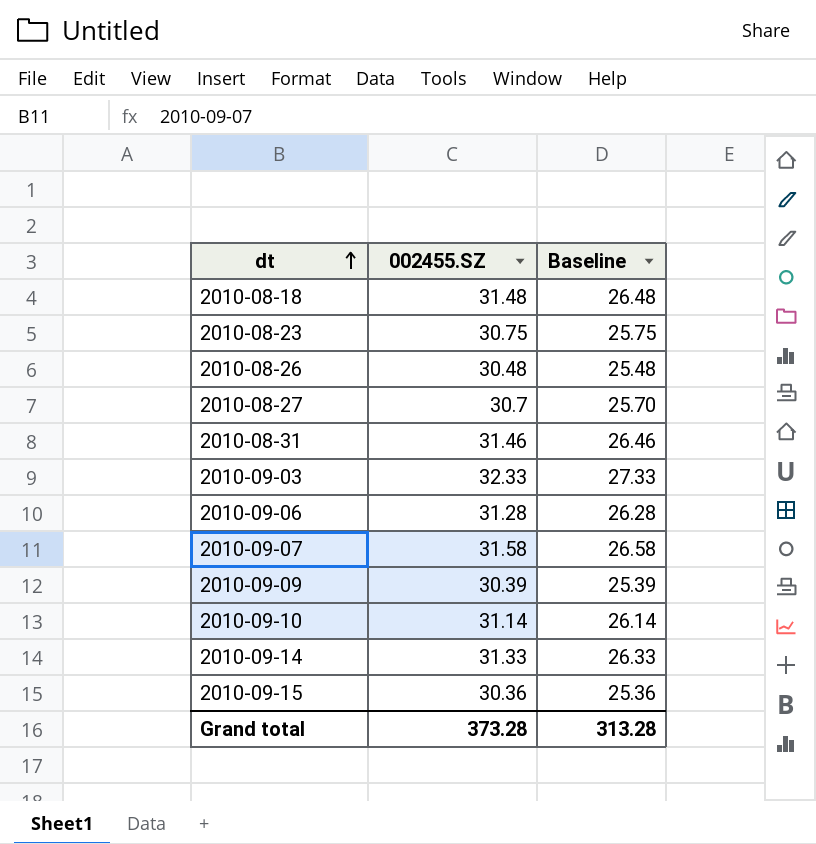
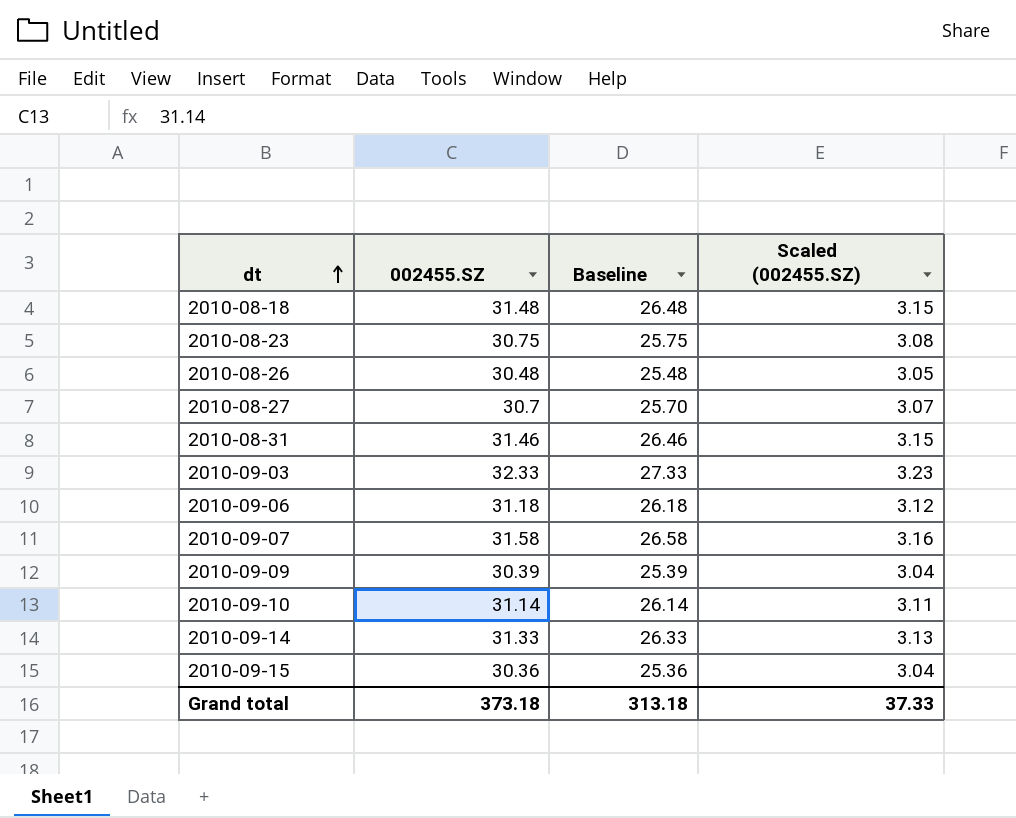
column Scaled (002455.SZ) | formula: none -> [002455.SZ] * 0.1
2010-09-06 | 002455.SZ: 31.28 -> 31.18
2010-09-06 | Baseline: 26.28 -> 26.18
Grand total | 002455.SZ: 373.28 -> 373.18
Grand total | Baseline: 313.28 -> 313.18

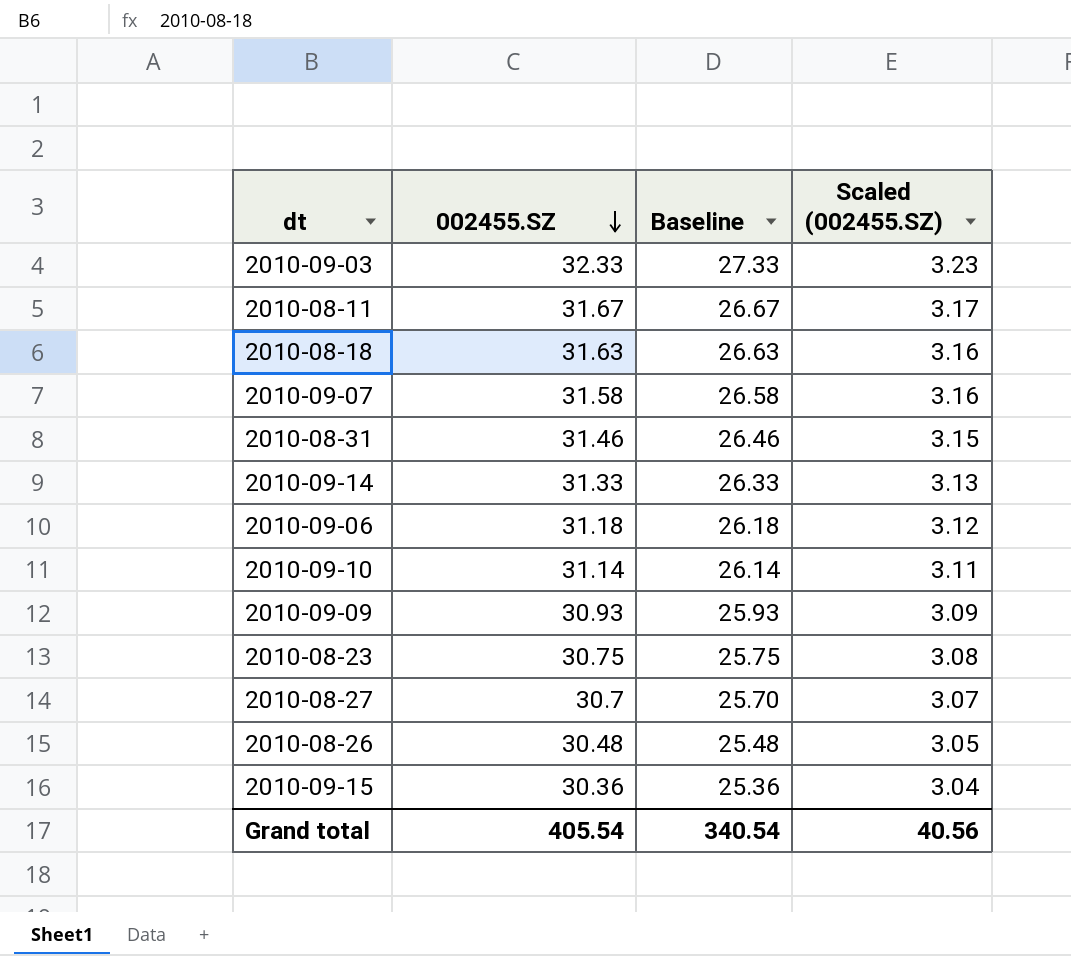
row order: dt ascending -> 002455.SZ descending
row 2010-08-11: none -> 31.67 | 26.67 | 3.17
2010-08-18 | 002455.SZ: 31.48 -> 31.63
2010-08-18 | Baseline: 26.48 -> 26.63
2010-08-18 | Scaled (002455.SZ): 3.15 -> 3.16
2010-09-09 | 002455.SZ: 30.39 -> 30.93
2010-09-09 | Baseline: 25.39 -> 25.93
2010-09-09 | Scaled (002455.SZ): 3.04 -> 3.09
Grand total | 002455.SZ: 373.18 -> 405.54
Grand total | Baseline: 313.18 -> 340.54
Grand total | Scaled (002455.SZ): 37.33 -> 40.56

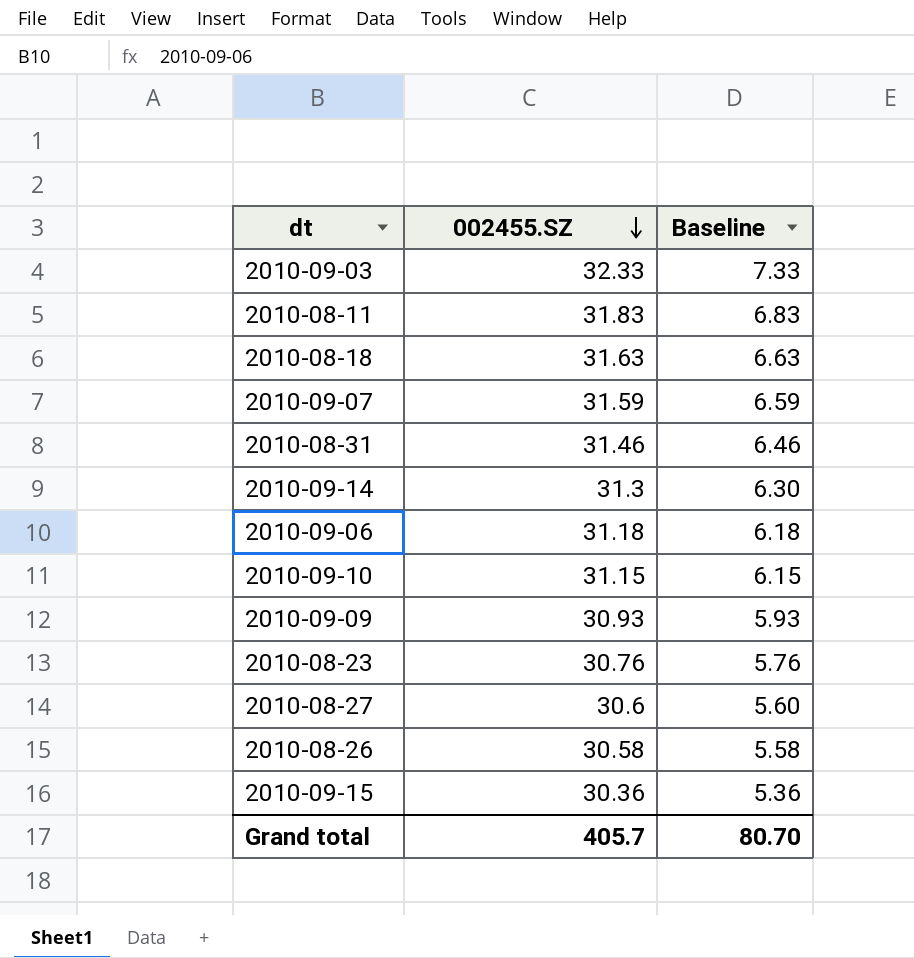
column Scaled (002455.SZ) | formula: [002455.SZ] * 0.1 -> none
column Baseline | formula: [002455.SZ] - 5 -> [002455.SZ] - 25
2010-08-11 | 002455.SZ: 31.67 -> 31.83
2010-09-07 | 002455.SZ: 31.58 -> 31.59
2010-09-14 | 002455.SZ: 31.33 -> 31.3
2010-09-10 | 002455.SZ: 31.14 -> 31.15
2010-08-23 | 002455.SZ: 30.75 -> 30.76
2010-08-27 | 002455.SZ: 30.7 -> 30.6
2010-08-26 | 002455.SZ: 30.48 -> 30.58
Grand total | 002455.SZ: 405.54 -> 405.7
Grand total | Baseline: 340.54 -> 80.70

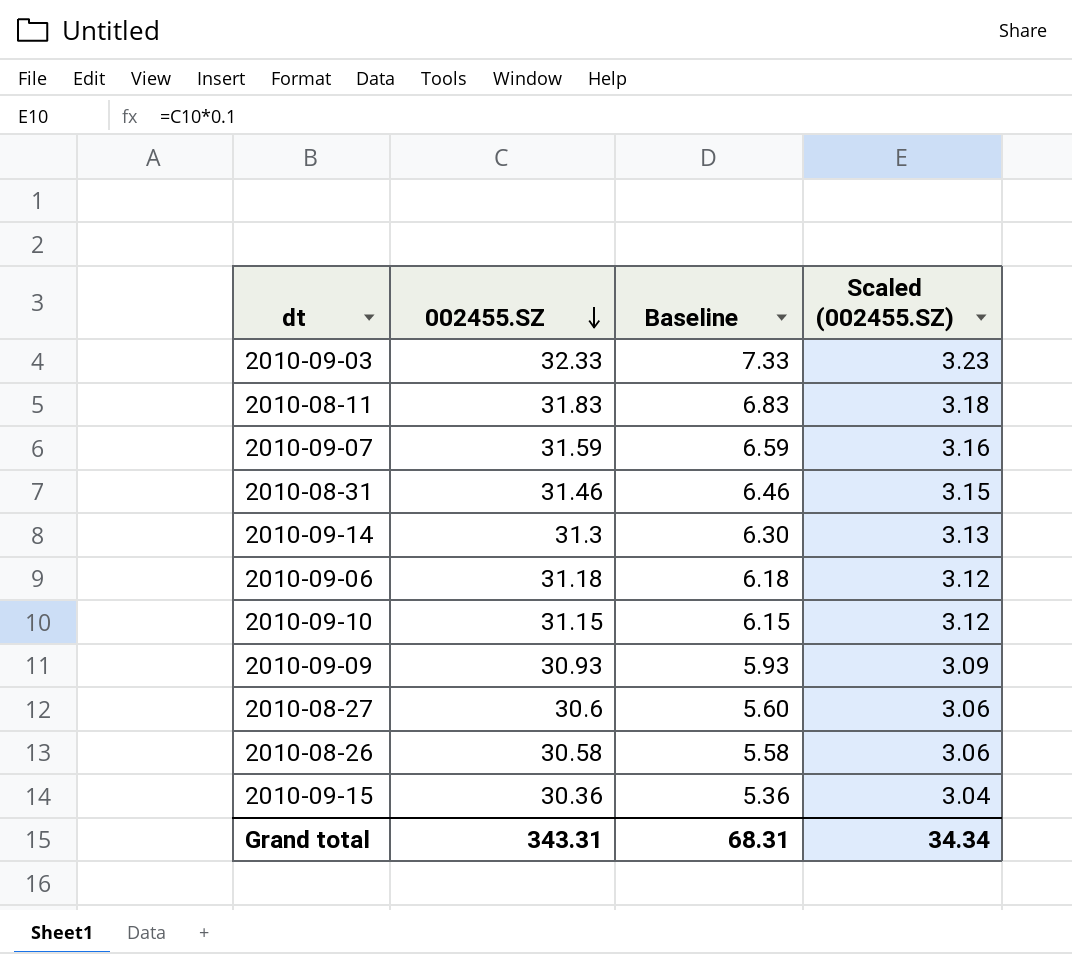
column Scaled (002455.SZ) | formula: none -> [002455.SZ] * 0.1
row 2010-08-18: 31.63 | 6.63 -> none
row 2010-08-23: 30.76 | 5.76 -> none
Grand total | 002455.SZ: 405.7 -> 343.31
Grand total | Baseline: 80.70 -> 68.31

